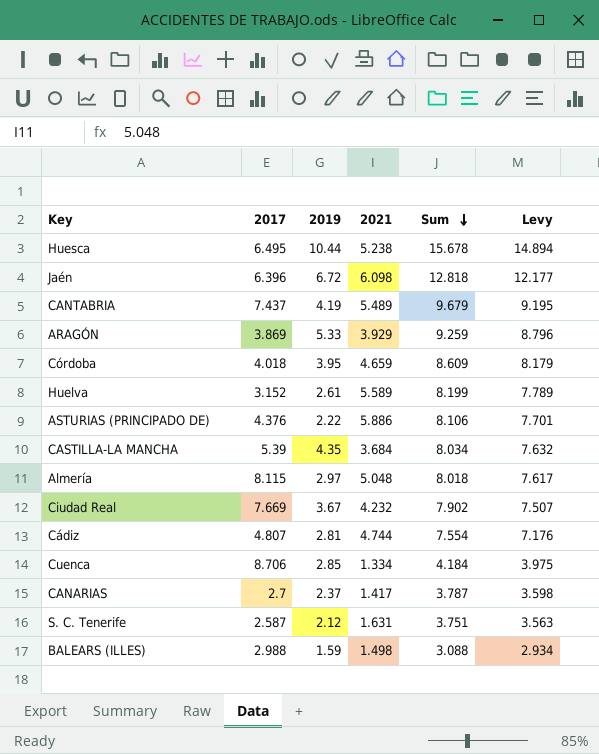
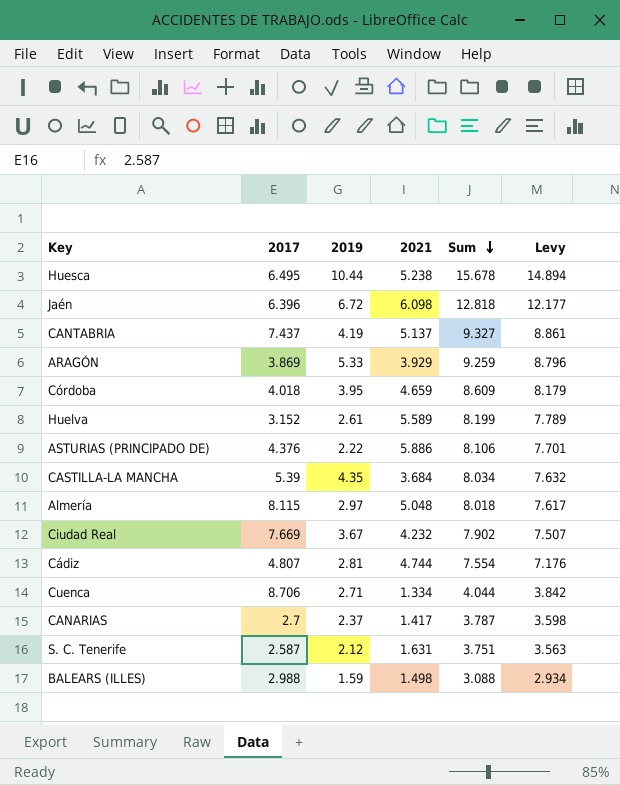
CANTABRIA | 2021: 5.489 -> 5.137
CANTABRIA | Sum: 9.679 -> 9.327
CANTABRIA | Levy: 9.195 -> 8.861
Cuenca | 2019: 2.85 -> 2.71
Cuenca | Sum: 4.184 -> 4.044
Cuenca | Levy: 3.975 -> 3.842

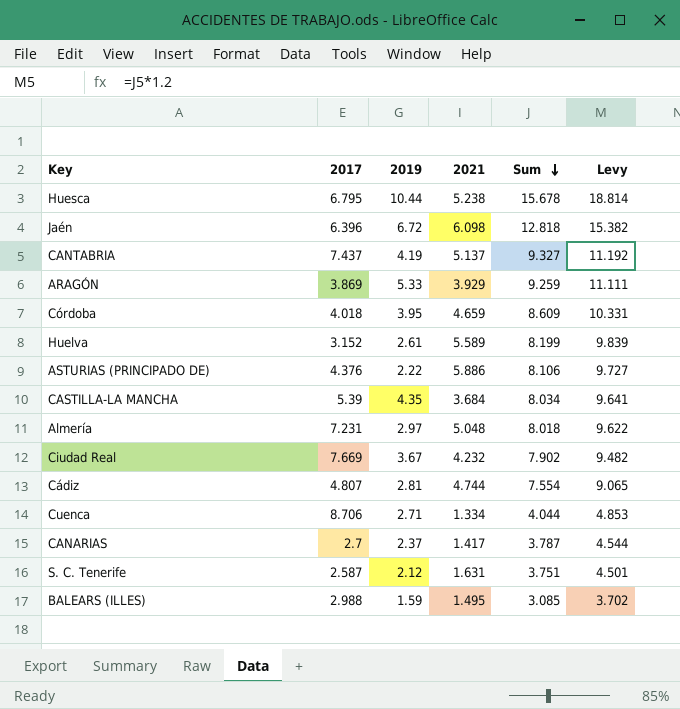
column Levy | formula: [Sum] * 0.95 -> [Sum] * 1.2
Huesca | 2017: 6.495 -> 6.795
Almería | 2017: 8.115 -> 7.231
BALEARS (ILLES) | 2021: 1.498 -> 1.495
BALEARS (ILLES) | Sum: 3.088 -> 3.085

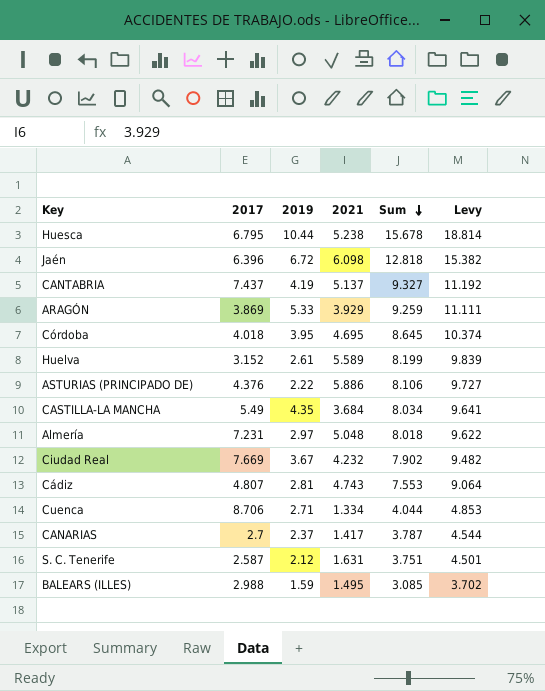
Córdoba | 2021: 4.659 -> 4.695
Córdoba | Sum: 8.609 -> 8.645
Córdoba | Levy: 10.331 -> 10.374
CASTILLA-LA MANCHA | 2017: 5.39 -> 5.49
Cádiz | 2021: 4.744 -> 4.743
Cádiz | Sum: 7.554 -> 7.553
Cádiz | Levy: 9.065 -> 9.064

